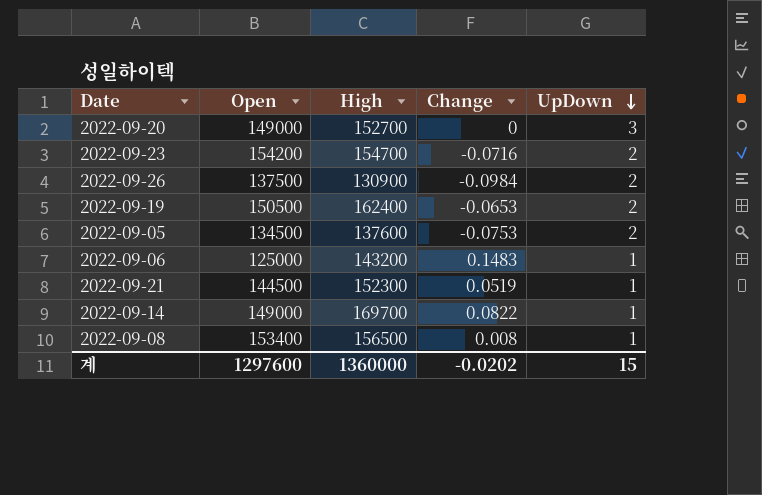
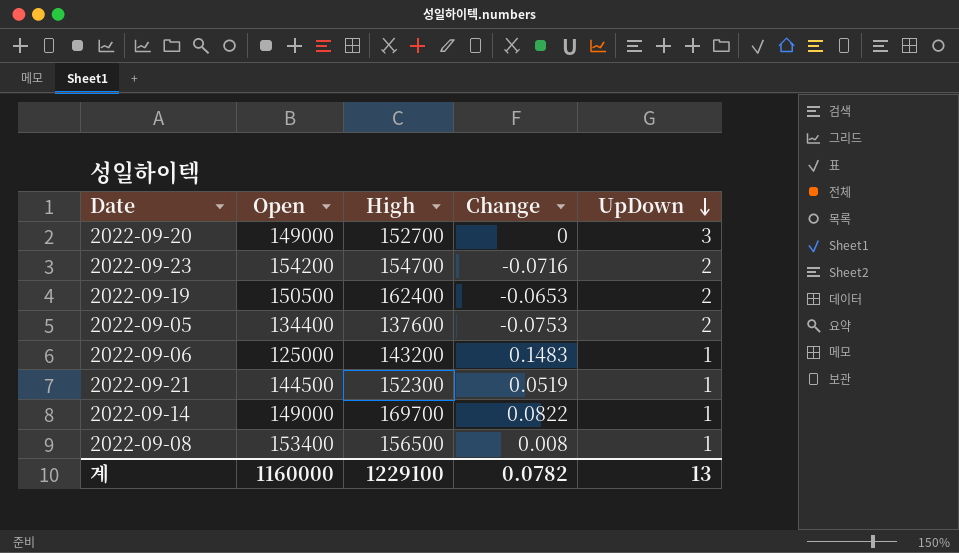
row 2022-09-26: 137500 | 130900 | -0.0984 | 2 -> none
2022-09-05 | Open: 134500 -> 134400
계 | Open: 1297600 -> 1160000
계 | High: 1360000 -> 1229100
계 | Change: -0.0202 -> 0.0782
계 | UpDown: 15 -> 13

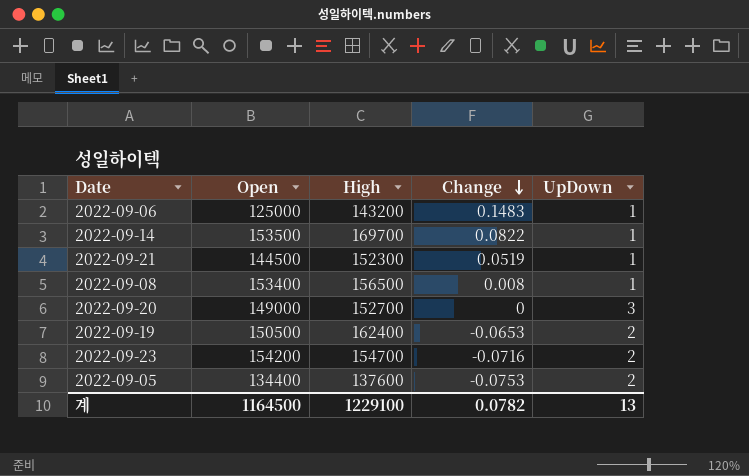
row order: UpDown descending -> Change descending
2022-09-14 | Open: 149000 -> 153500
계 | Open: 1160000 -> 1164500

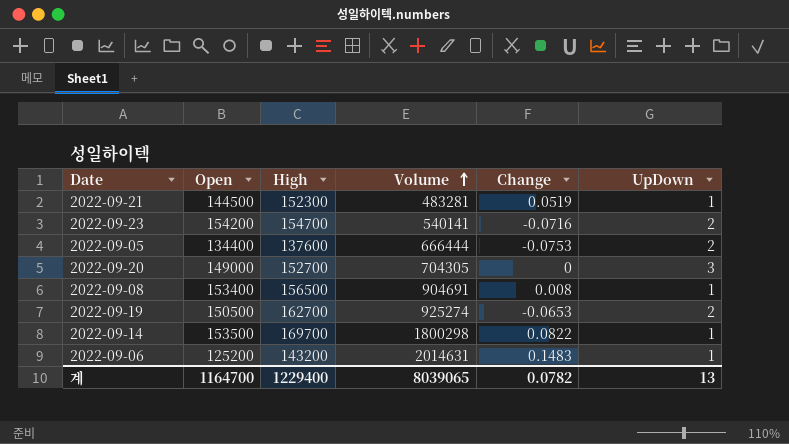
row order: Change descending -> Volume ascending
column Volume | position: none -> 4
2022-09-19 | High: 162400 -> 162700
2022-09-06 | Open: 125000 -> 125200
계 | Open: 1164500 -> 1164700
계 | High: 1229100 -> 1229400

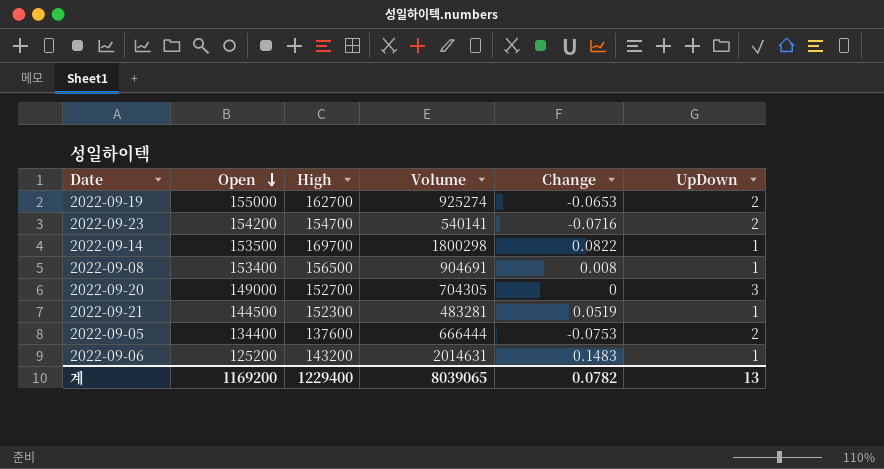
row order: Volume ascending -> Open descending
2022-09-19 | Open: 150500 -> 155000
계 | Open: 1164700 -> 1169200

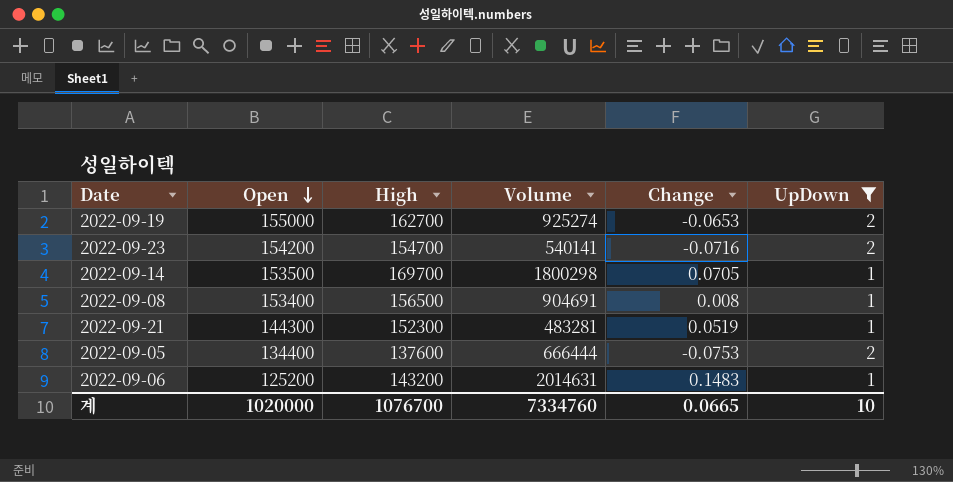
filter: none -> UpDown != 3
2022-09-14 | Change: 0.0822 -> 0.0705
2022-09-21 | Open: 144500 -> 144300
계 | Open: 1169200 -> 1020000
계 | High: 1229400 -> 1076700
계 | Volume: 8039065 -> 7334760
계 | Change: 0.0782 -> 0.0665
계 | UpDown: 13 -> 10

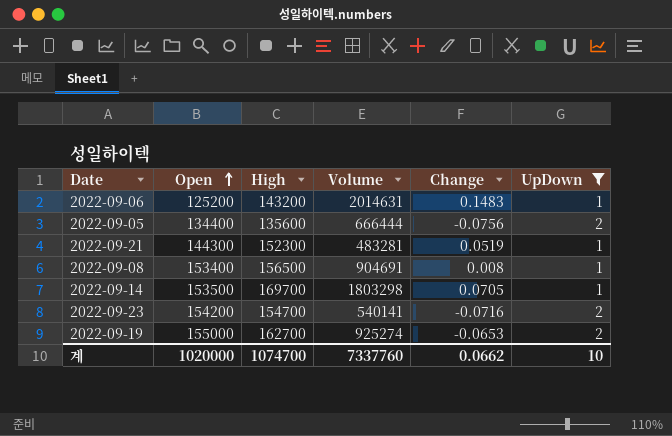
row order: Open descending -> Open ascending
2022-09-05 | High: 137600 -> 135600
2022-09-05 | Change: -0.0753 -> -0.0756
2022-09-14 | Volume: 1800298 -> 1803298
계 | High: 1076700 -> 1074700
계 | Volume: 7334760 -> 7337760
계 | Change: 0.0665 -> 0.0662

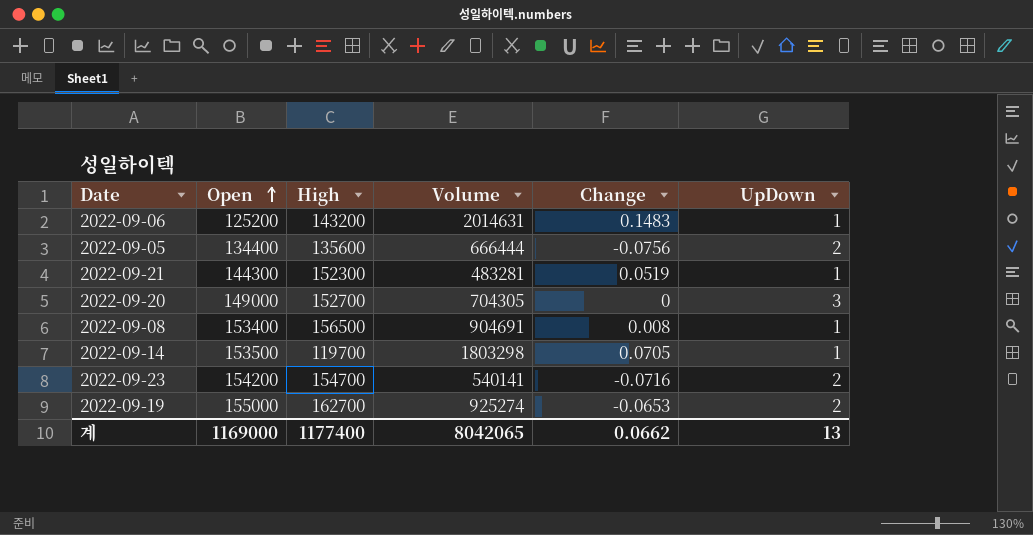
filter: UpDown != 3 -> none
2022-09-14 | High: 169700 -> 119700
계 | Open: 1020000 -> 1169000
계 | High: 1074700 -> 1177400
계 | Volume: 7337760 -> 8042065
계 | UpDown: 10 -> 13

